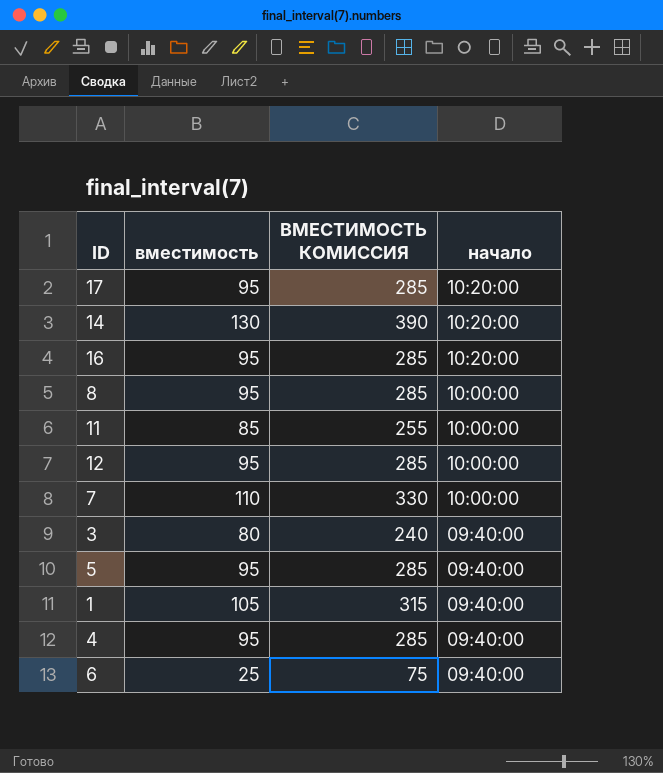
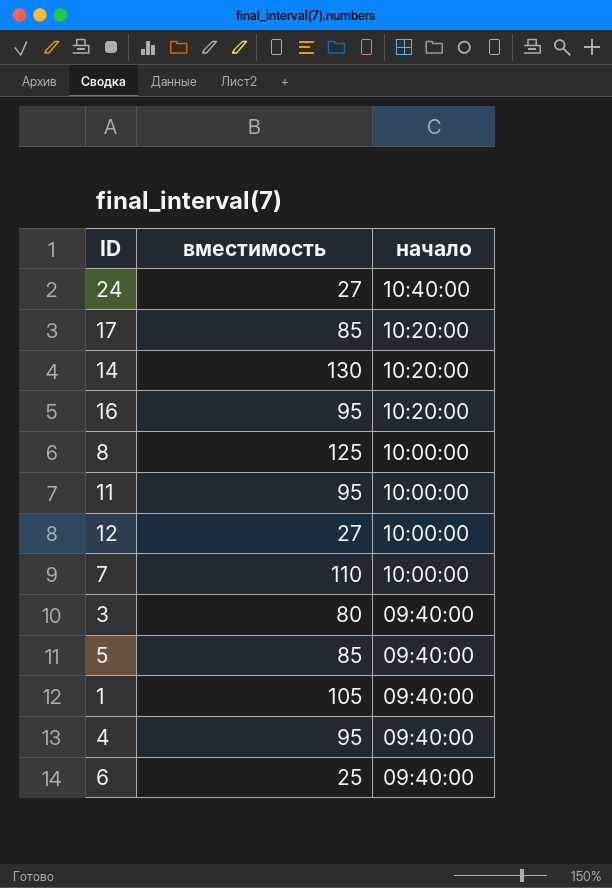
column ВМЕСТИМОСТЬ КОМИССИЯ | formula: [вместимость] * 3 -> none
row 24: none -> 27 | 10:40:00
17 | вместимость: 95 -> 85
8 | вместимость: 95 -> 125
11 | вместимость: 85 -> 95
12 | вместимость: 95 -> 27
5 | вместимость: 95 -> 85

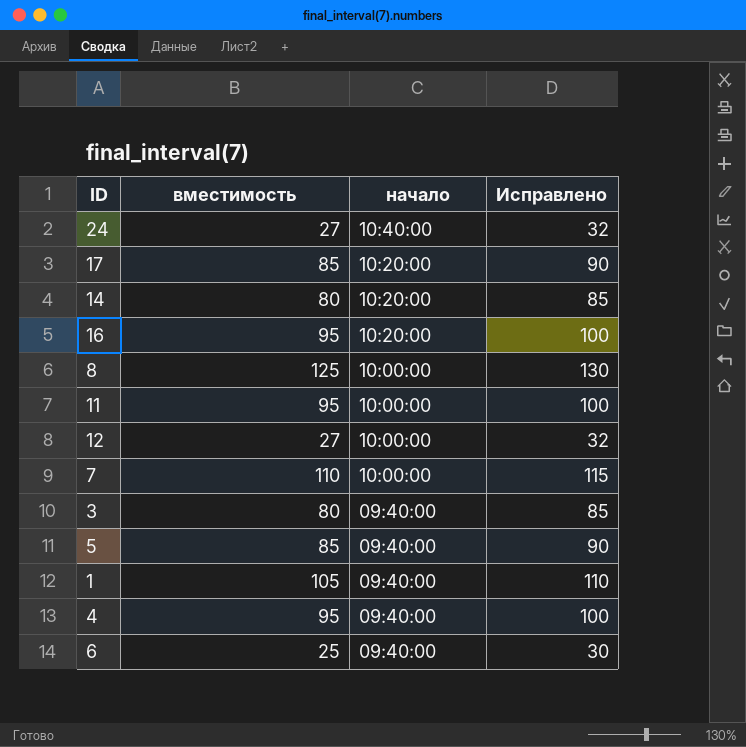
column Исправлено | formula: none -> [вместимость] + 5
14 | вместимость: 130 -> 80

